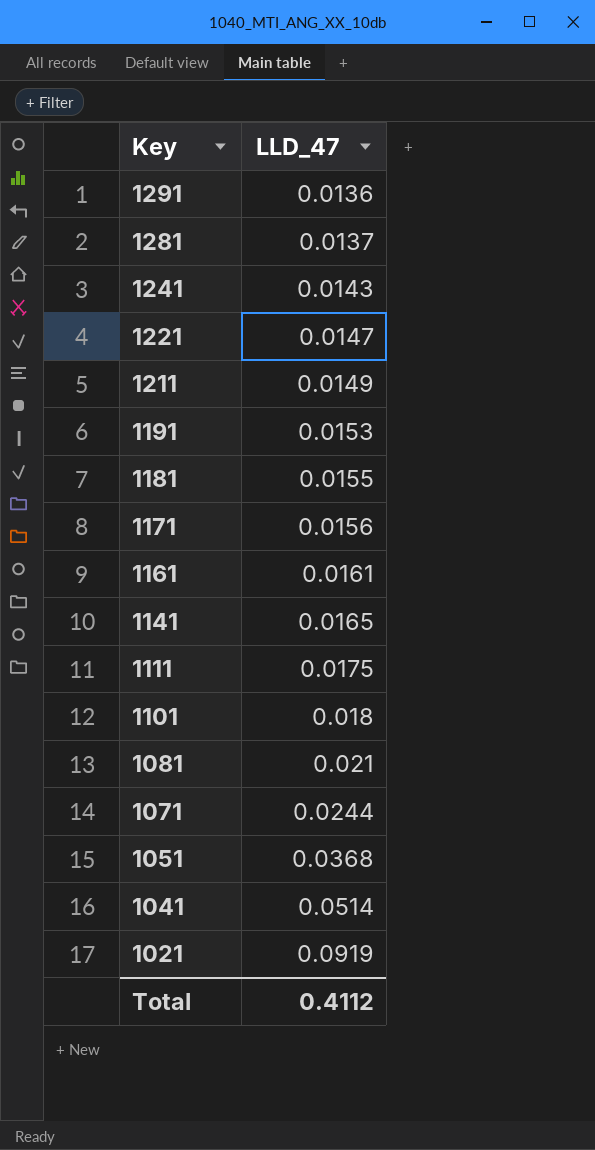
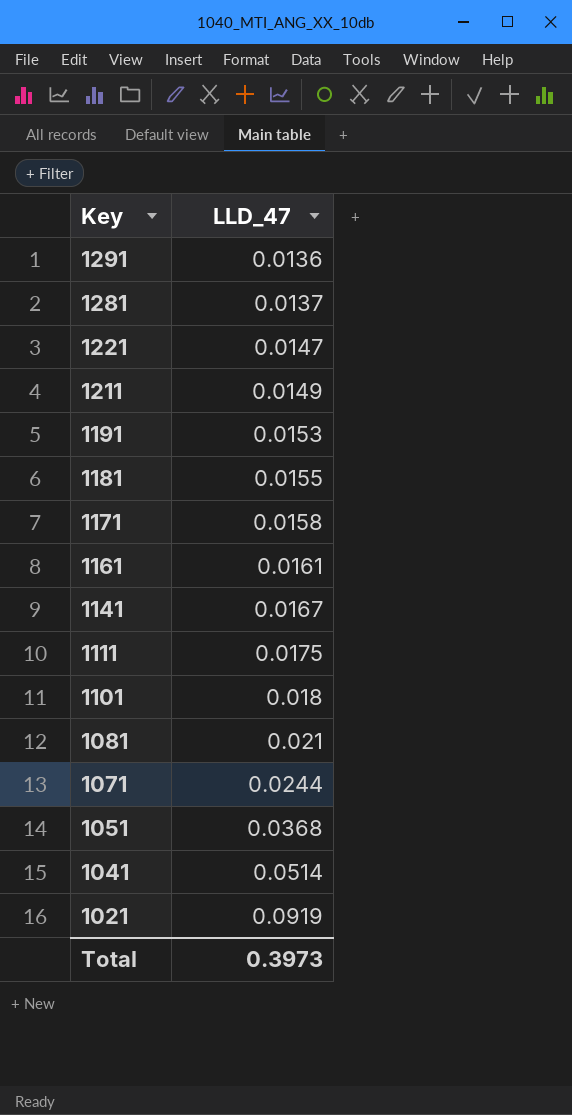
row 1241: 0.0143 -> none
1171 | LLD_47: 0.0156 -> 0.0158
1141 | LLD_47: 0.0165 -> 0.0167
Total | LLD_47: 0.4112 -> 0.3973

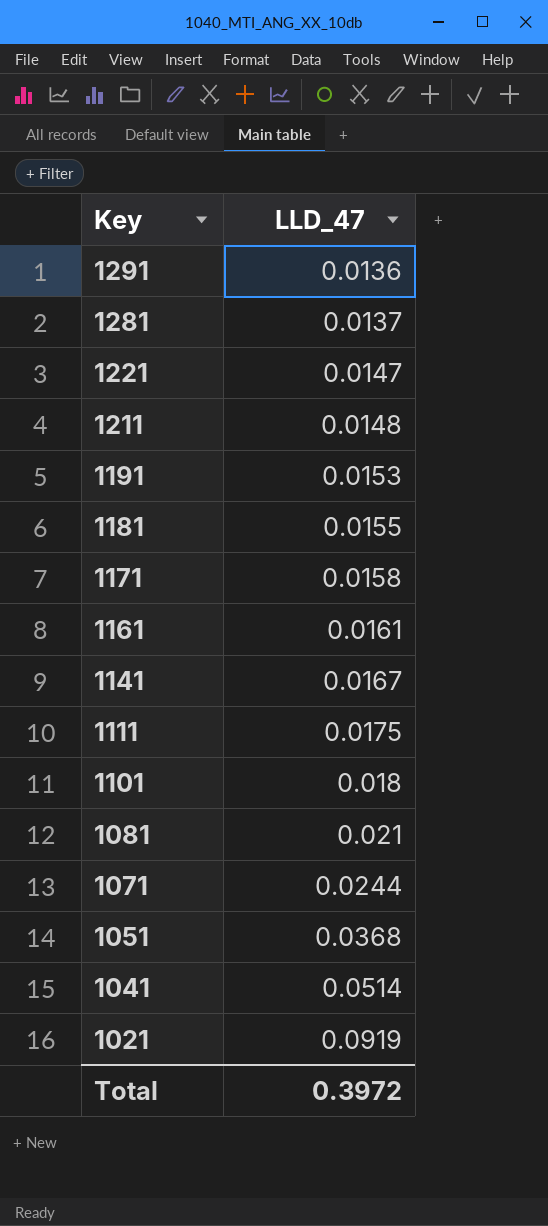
1211 | LLD_47: 0.0149 -> 0.0148
Total | LLD_47: 0.3973 -> 0.3972

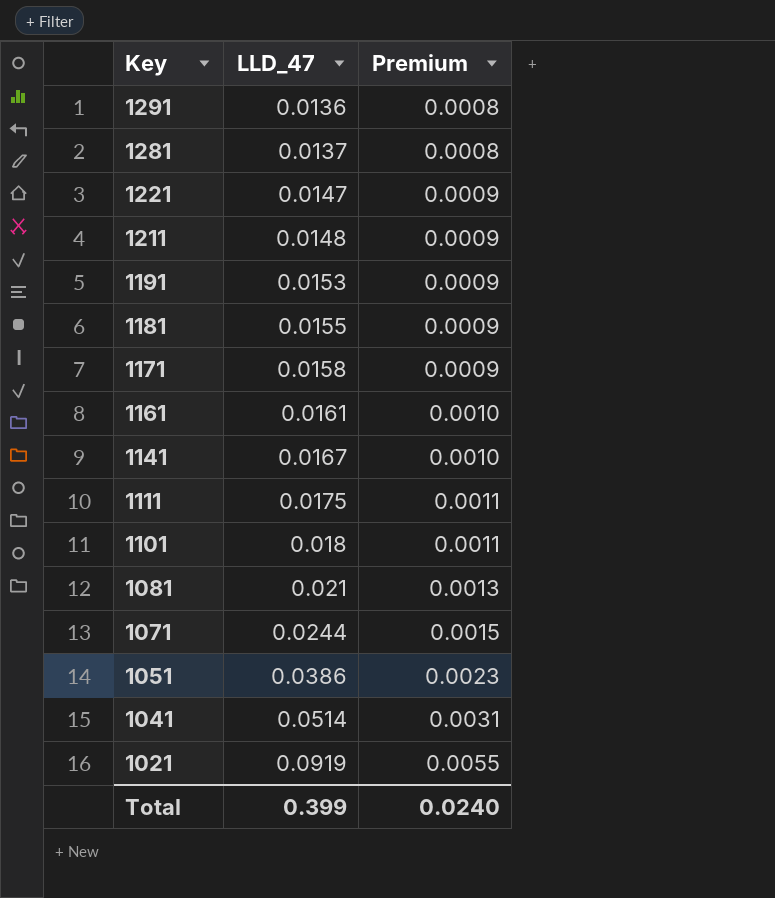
column Premium | formula: none -> [LLD_47] * 0.06
1051 | LLD_47: 0.0368 -> 0.0386
Total | LLD_47: 0.3972 -> 0.399

